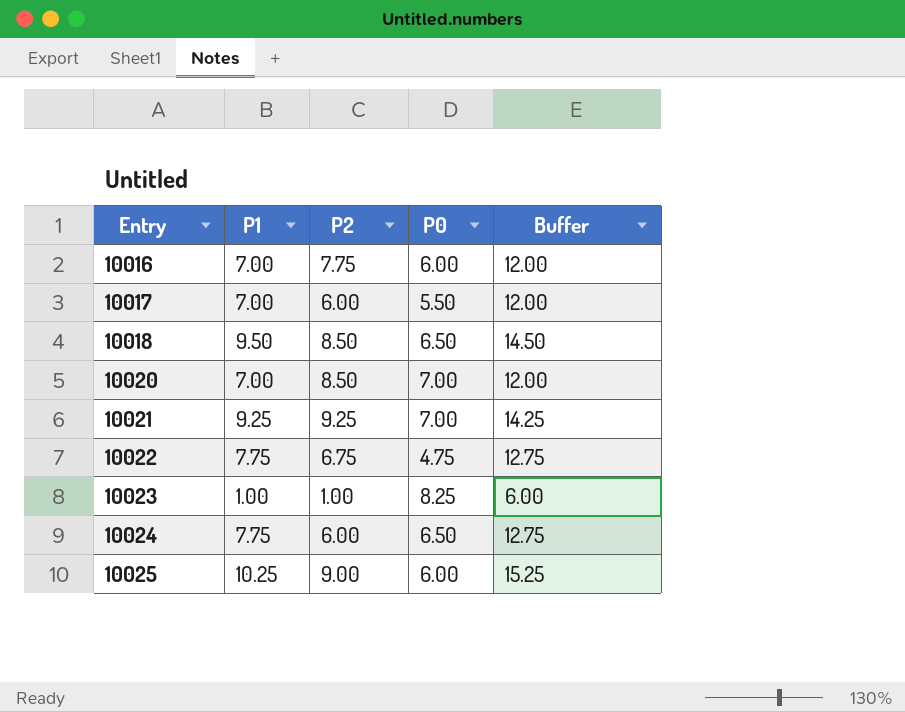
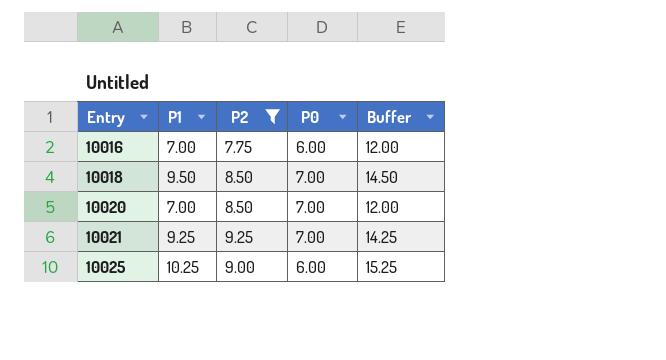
filter: none -> P2 >= 7.75
10018 | P0: 6.50 -> 7.00

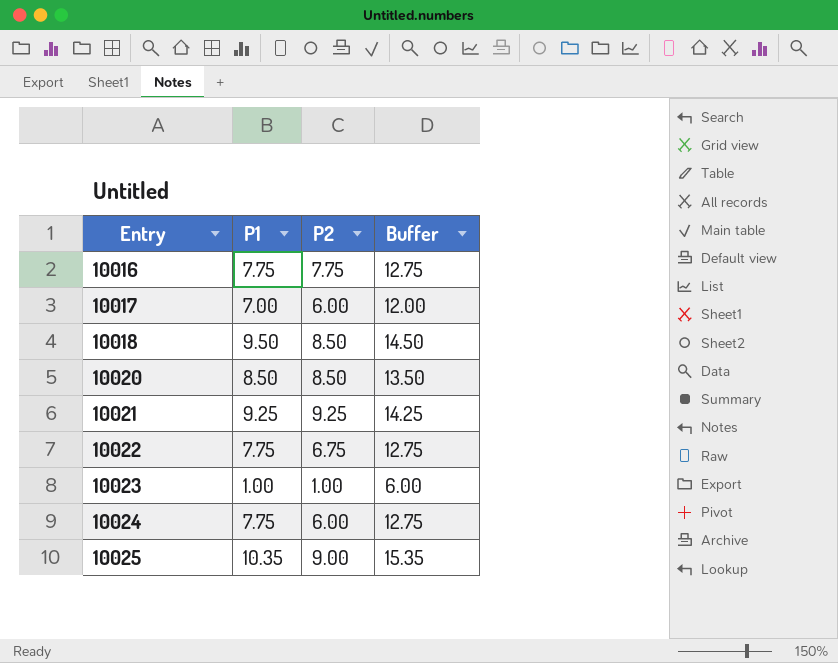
filter: P2 >= 7.75 -> none
column P0 | position: 4 -> none
10016 | P1: 7.00 -> 7.75
10016 | Buffer: 12.00 -> 12.75
10020 | P1: 7.00 -> 8.50
10020 | Buffer: 12.00 -> 13.50
10025 | P1: 10.25 -> 10.35
10025 | Buffer: 15.25 -> 15.35

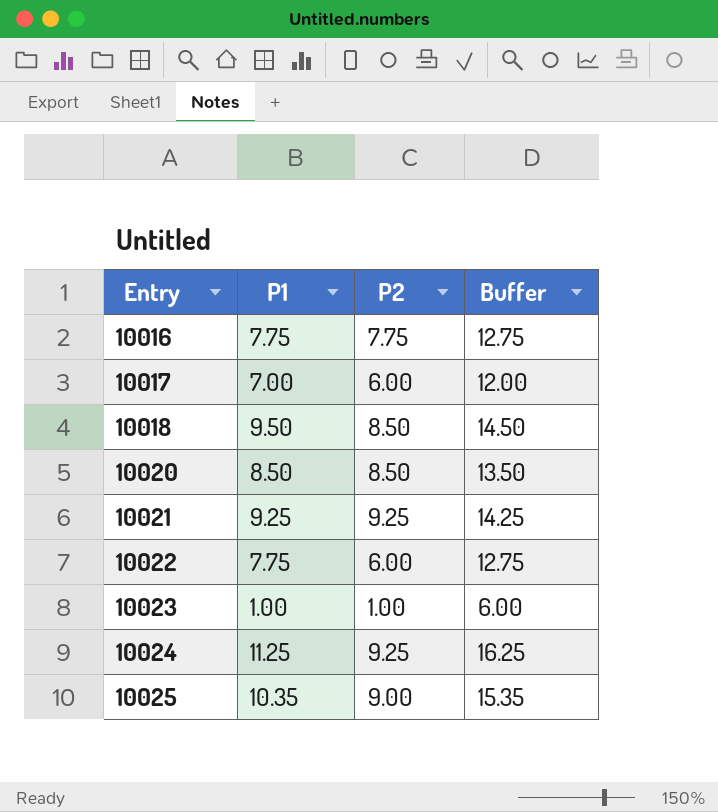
10022 | P2: 6.75 -> 6.00
10024 | P1: 7.75 -> 11.25
10024 | P2: 6.00 -> 9.25
10024 | Buffer: 12.75 -> 16.25

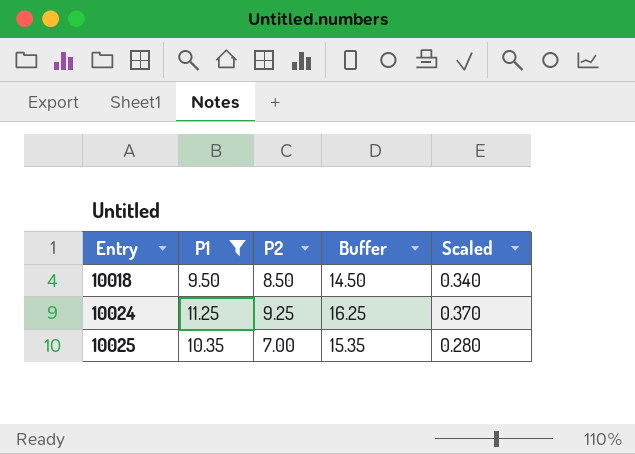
filter: none -> P1 >= 9.50
column Scaled | formula: none -> [P2] * 0.04
10025 | P2: 9.00 -> 7.00

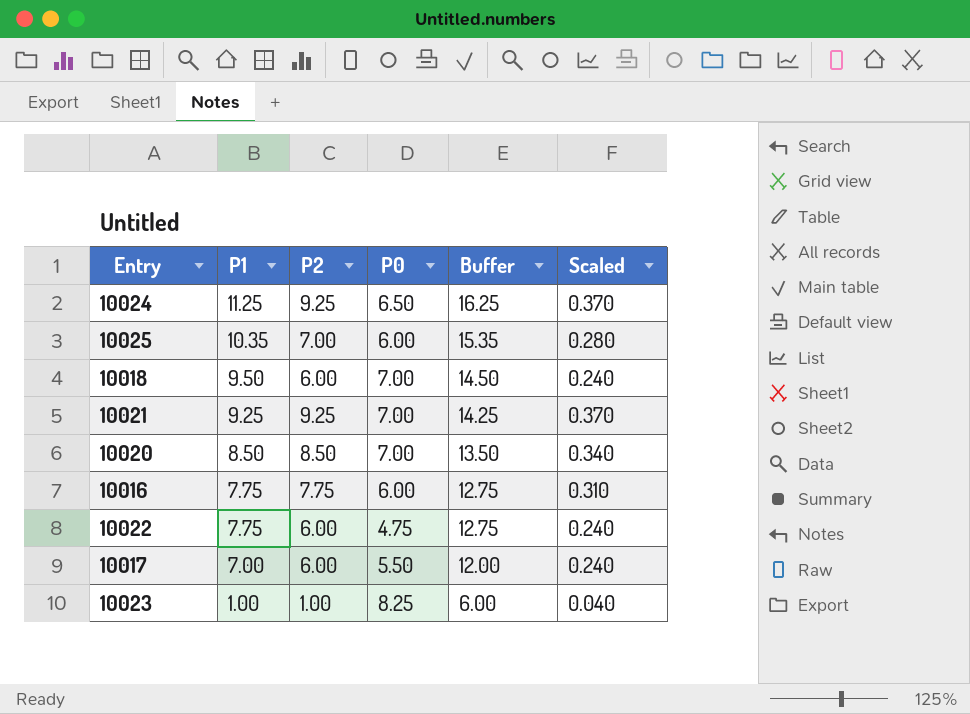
filter: P1 >= 9.50 -> none
row order: Entry ascending -> P1 descending
column P0 | position: none -> 4
10018 | P2: 8.50 -> 6.00
10018 | Scaled: 0.340 -> 0.240

